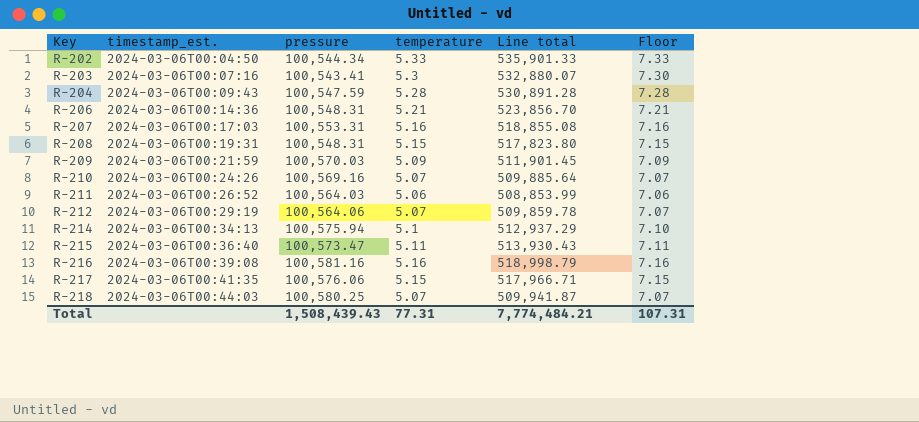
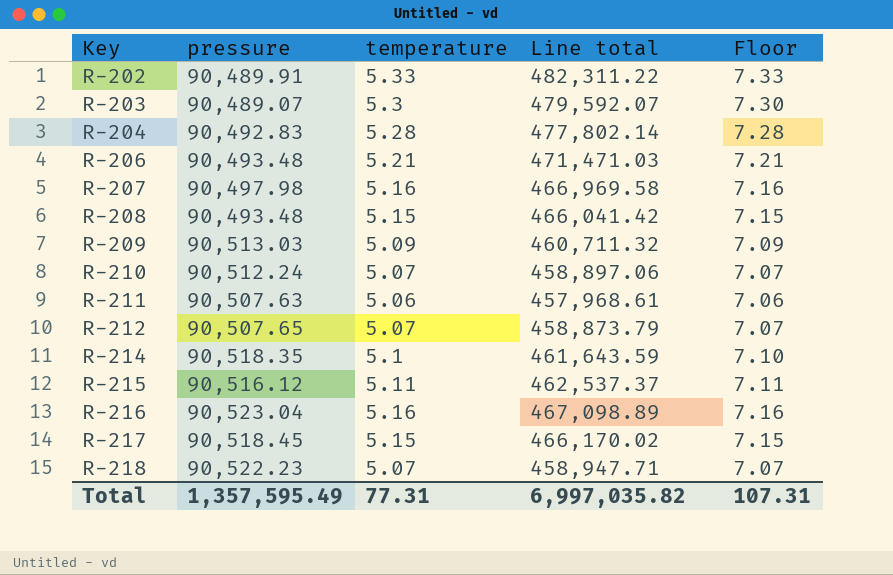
column timestamp_est. | position: 2 -> none
R-202 | pressure: 100,544.34 -> 90,489.91
R-202 | Line total: 535,901.33 -> 482,311.22
R-203 | pressure: 100,543.41 -> 90,489.07
R-203 | Line total: 532,880.07 -> 479,592.07
R-204 | pressure: 100,547.59 -> 90,492.83
R-204 | Line total: 530,891.28 -> 477,802.14
R-206 | pressure: 100,548.31 -> 90,493.48
R-206 | Line total: 523,856.70 -> 471,471.03
R-207 | pressure: 100,553.31 -> 90,497.98
R-207 | Line total: 518,855.08 -> 466,969.58
R-208 | pressure: 100,548.31 -> 90,493.48
R-208 | Line total: 517,823.80 -> 466,041.42
R-209 | pressure: 100,570.03 -> 90,513.03
R-209 | Line total: 511,901.45 -> 460,711.32
R-210 | pressure: 100,569.16 -> 90,512.24
R-210 | Line total: 509,885.64 -> 458,897.06
R-211 | pressure: 100,564.03 -> 90,507.63
R-211 | Line total: 508,853.99 -> 457,968.61
R-212 | pressure: 100,564.06 -> 90,507.65
R-212 | Line total: 509,859.78 -> 458,873.79
R-214 | pressure: 100,575.94 -> 90,518.35
R-214 | Line total: 512,937.29 -> 461,643.59
R-215 | pressure: 100,573.47 -> 90,516.12
R-215 | Line total: 513,930.43 -> 462,537.37
R-216 | pressure: 100,581.16 -> 90,523.04
R-216 | Line total: 518,998.79 -> 467,098.89
R-217 | pressure: 100,576.06 -> 90,518.45
R-217 | Line total: 517,966.71 -> 466,170.02
R-218 | pressure: 100,580.25 -> 90,522.23
R-218 | Line total: 509,941.87 -> 458,947.71
Total | pressure: 1,508,439.43 -> 1,357,595.49
Total | Line total: 7,774,484.21 -> 6,997,035.82

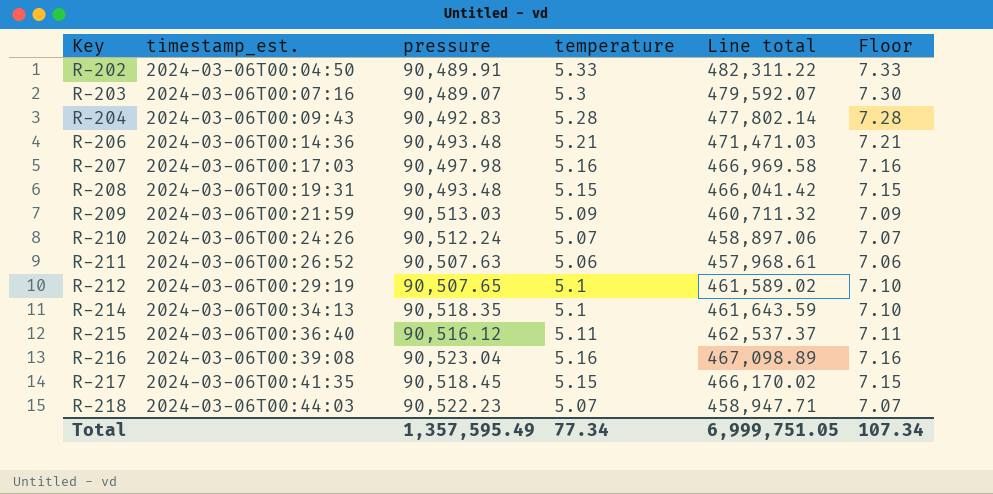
column timestamp_est. | position: none -> 2
R-212 | temperature: 5.07 -> 5.1
R-212 | Line total: 458,873.79 -> 461,589.02
R-212 | Floor: 7.07 -> 7.10
Total | temperature: 77.31 -> 77.34
Total | Line total: 6,997,035.82 -> 6,999,751.05
Total | Floor: 107.31 -> 107.34

